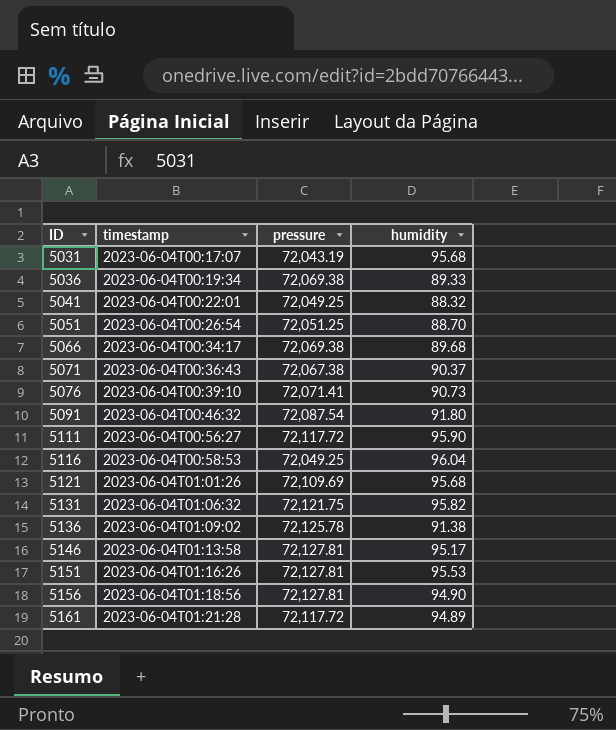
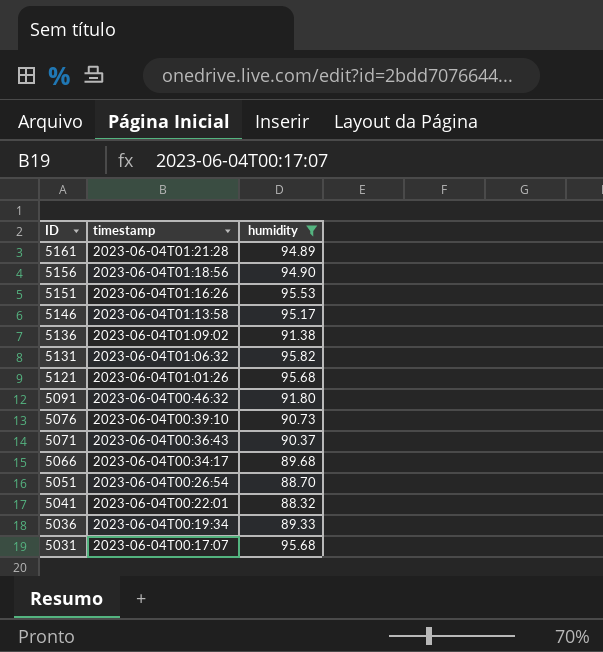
filter: none -> humidity <= 95.82
row order: ID ascending -> ID descending
column pressure | position: 3 -> none

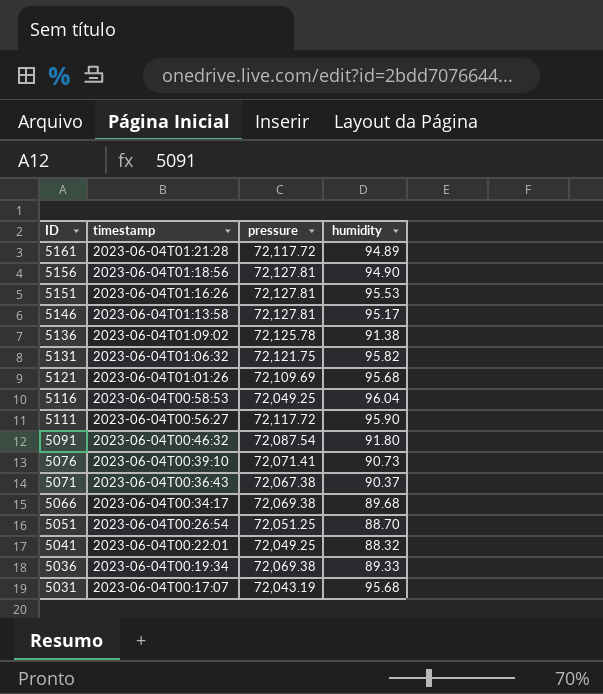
filter: humidity <= 95.82 -> none
column pressure | position: none -> 3

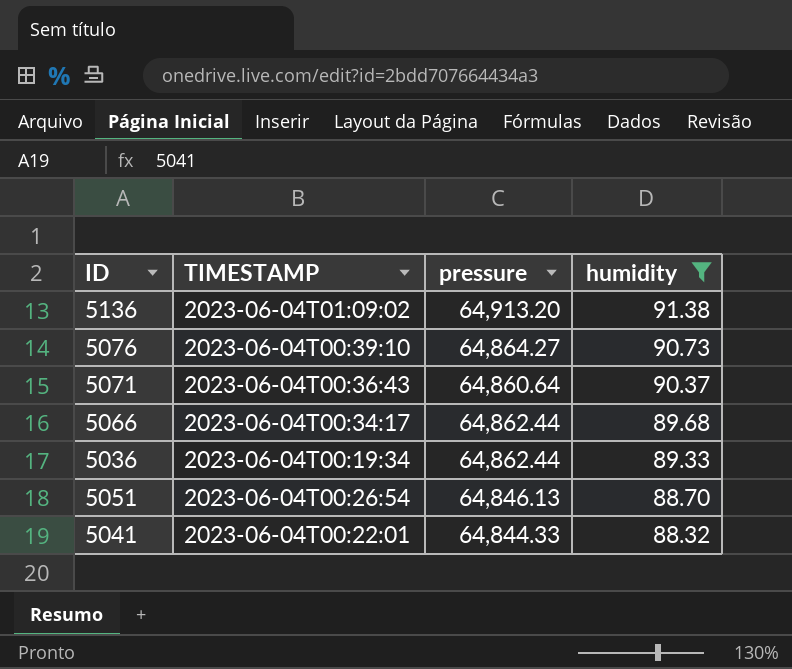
filter: none -> humidity <= 91.38
row order: ID descending -> humidity descending
column name: timestamp -> TIMESTAMP
5136 | pressure: 72,125.78 -> 64,913.20
5076 | pressure: 72,071.41 -> 64,864.27
5071 | pressure: 72,067.38 -> 64,860.64
5066 | pressure: 72,069.38 -> 64,862.44
5036 | pressure: 72,069.38 -> 64,862.44
5051 | pressure: 72,051.25 -> 64,846.13
5041 | pressure: 72,049.25 -> 64,844.33

